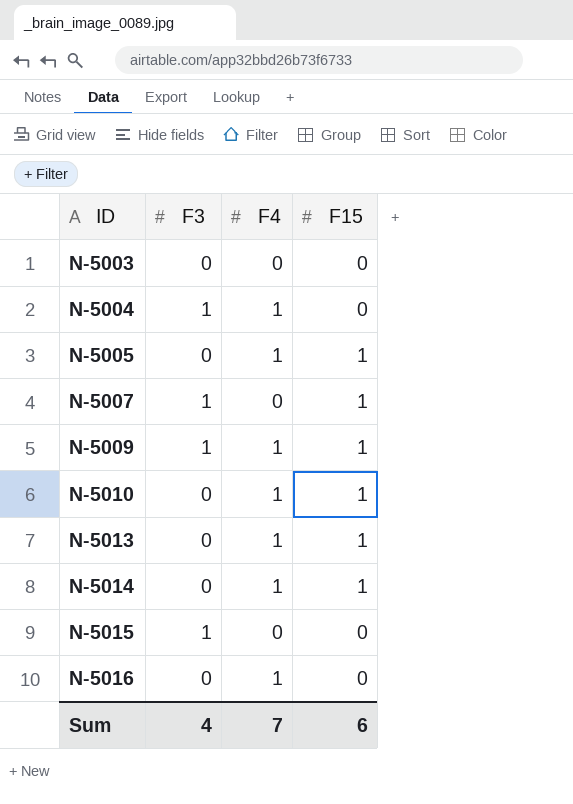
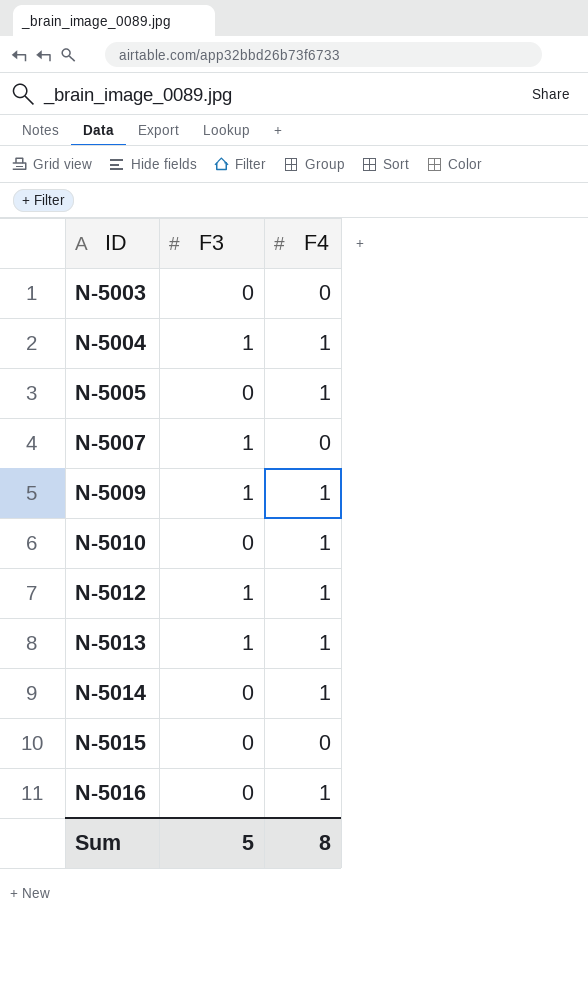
column F15 | position: 4 -> none
row N-5012: none -> 1 | 1
N-5013 | F3: 0 -> 1
N-5015 | F3: 1 -> 0
Sum | F3: 4 -> 5
Sum | F4: 7 -> 8

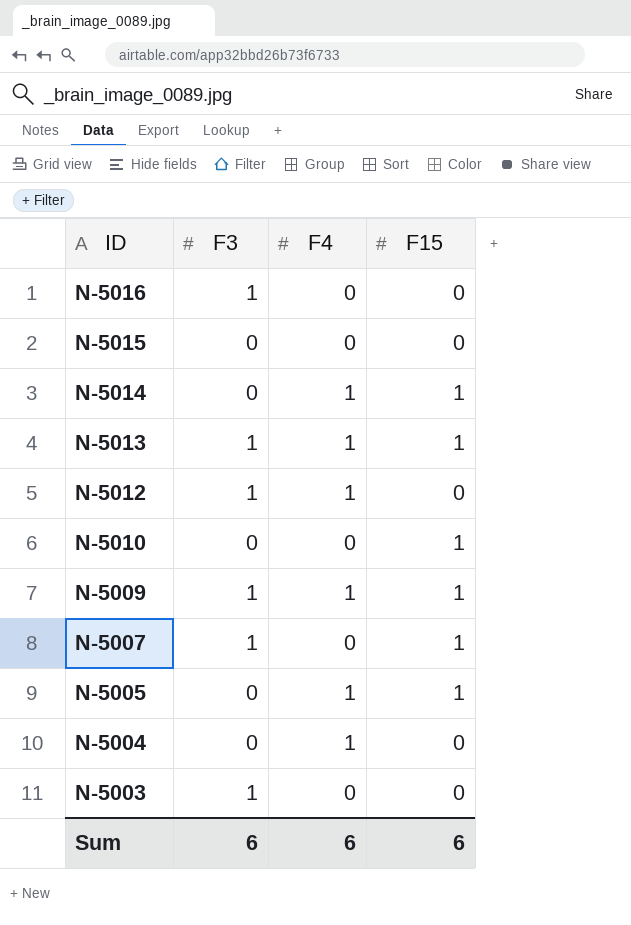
row order: ID ascending -> ID descending
column F15 | position: none -> 4
N-5016 | F3: 0 -> 1
N-5016 | F4: 1 -> 0
N-5010 | F4: 1 -> 0
N-5004 | F3: 1 -> 0
N-5003 | F3: 0 -> 1
Sum | F3: 5 -> 6
Sum | F4: 8 -> 6

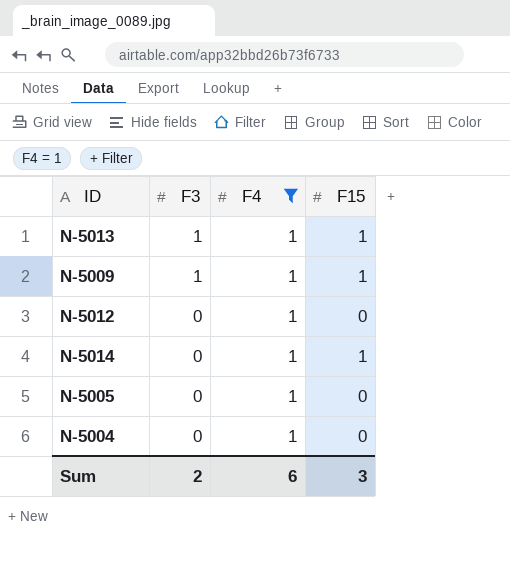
filter: none -> F4 = 1
row order: ID descending -> F3 descending
N-5012 | F3: 1 -> 0
N-5005 | F15: 1 -> 0
Sum | F3: 6 -> 2
Sum | F15: 6 -> 3

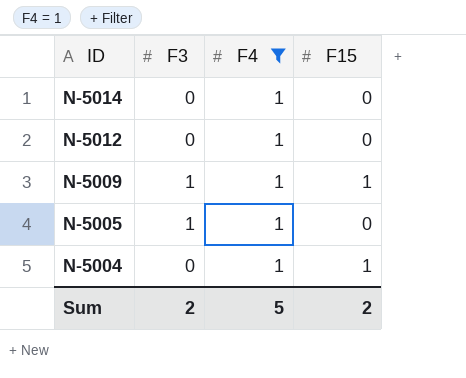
row order: F3 descending -> ID descending
row N-5013: 1 | 1 | 1 -> none
N-5014 | F15: 1 -> 0
N-5005 | F3: 0 -> 1
N-5004 | F15: 0 -> 1
Sum | F4: 6 -> 5
Sum | F15: 3 -> 2

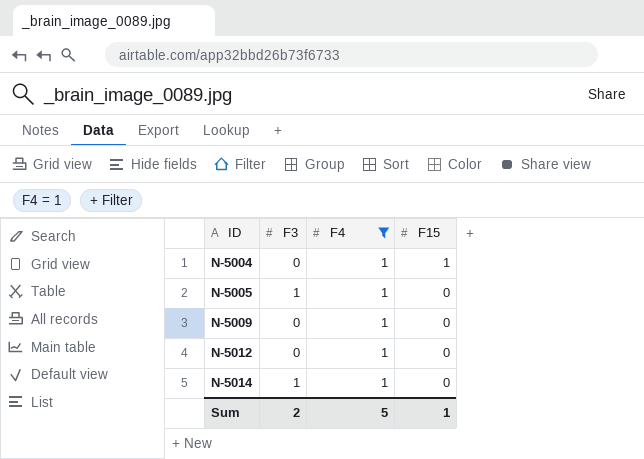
row order: ID descending -> ID ascending
N-5009 | F3: 1 -> 0
N-5009 | F15: 1 -> 0
N-5014 | F3: 0 -> 1
Sum | F15: 2 -> 1

